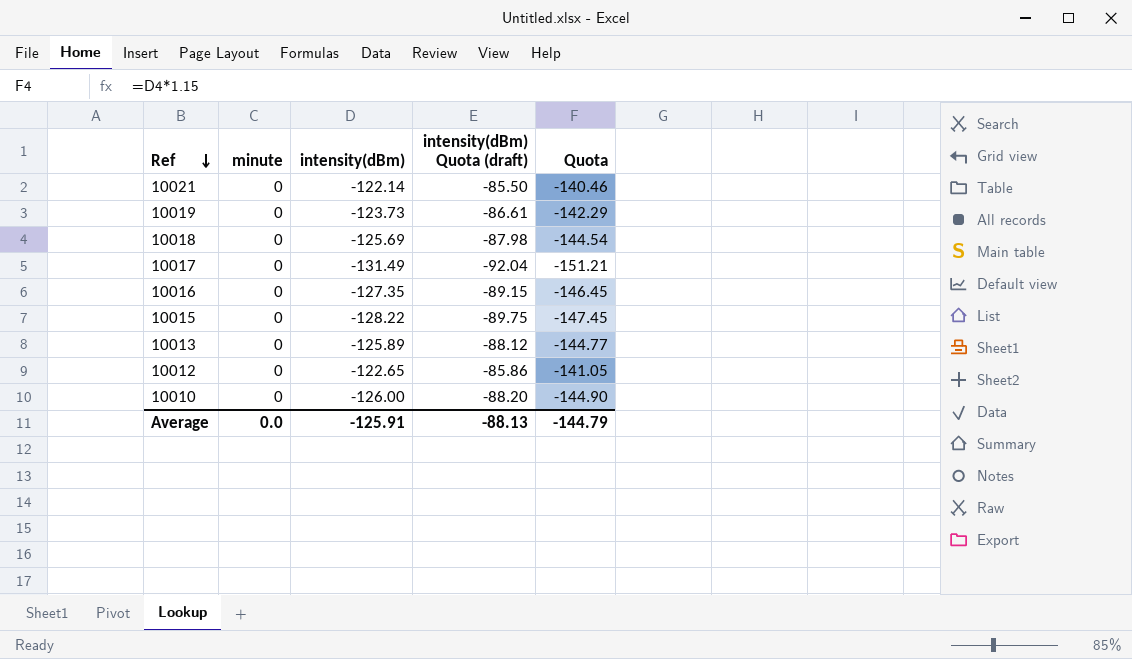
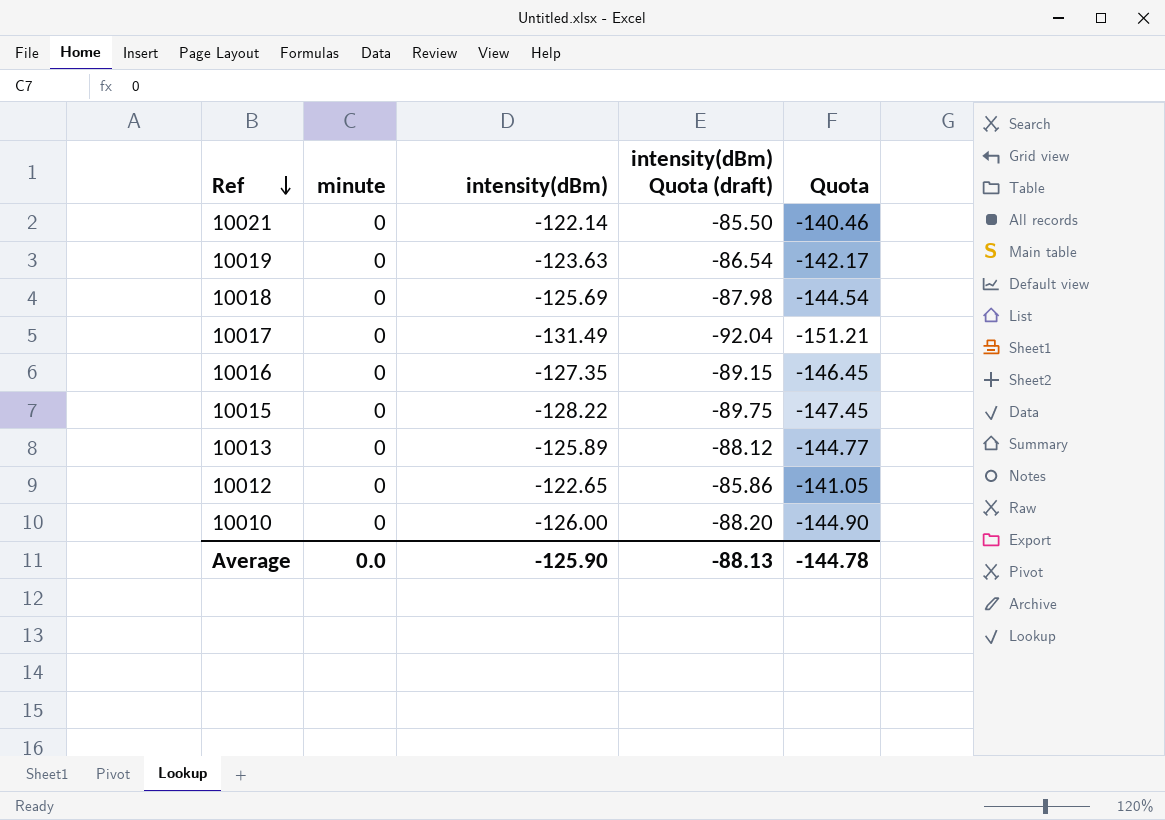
10019 | intensity(dBm): -123.73 -> -123.63
10019 | intensity(dBm) Quota (draft): -86.61 -> -86.54
10019 | Quota: -142.29 -> -142.17
Average | intensity(dBm): -125.91 -> -125.90
Average | Quota: -144.79 -> -144.78

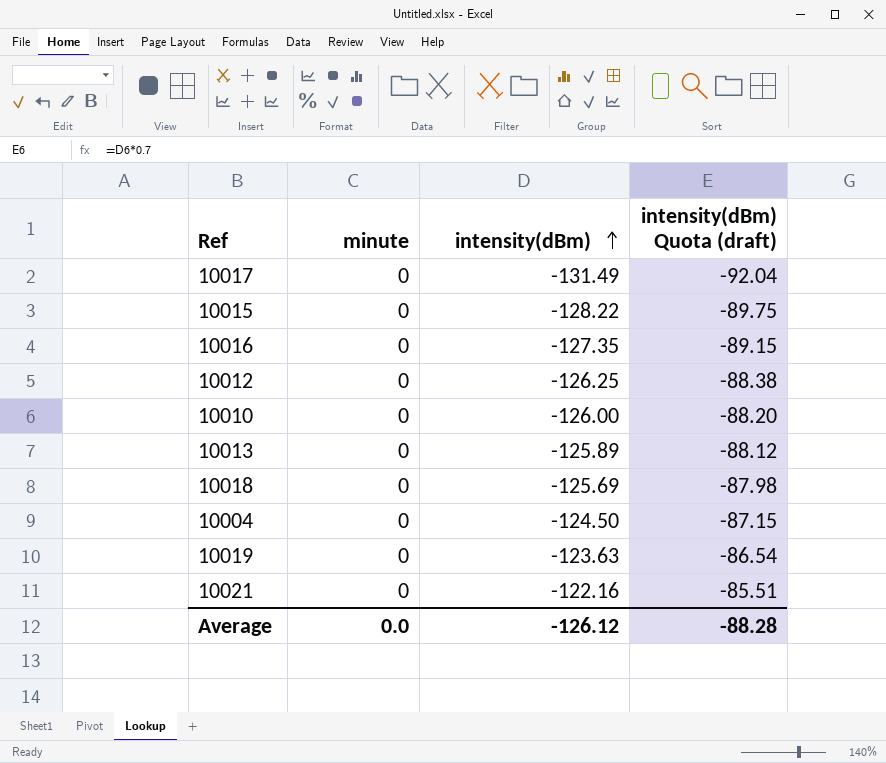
row order: Ref descending -> intensity(dBm) ascending
column Quota | formula: [intensity(dBm)] * 1.15 -> none
10012 | intensity(dBm): -122.65 -> -126.25
10012 | intensity(dBm) Quota (draft): -85.86 -> -88.38
row 10004: none -> 0 | -124.50 | -87.15
10021 | intensity(dBm): -122.14 -> -122.16
10021 | intensity(dBm) Quota (draft): -85.50 -> -85.51
Average | intensity(dBm): -125.90 -> -126.12
Average | intensity(dBm) Quota (draft): -88.13 -> -88.28

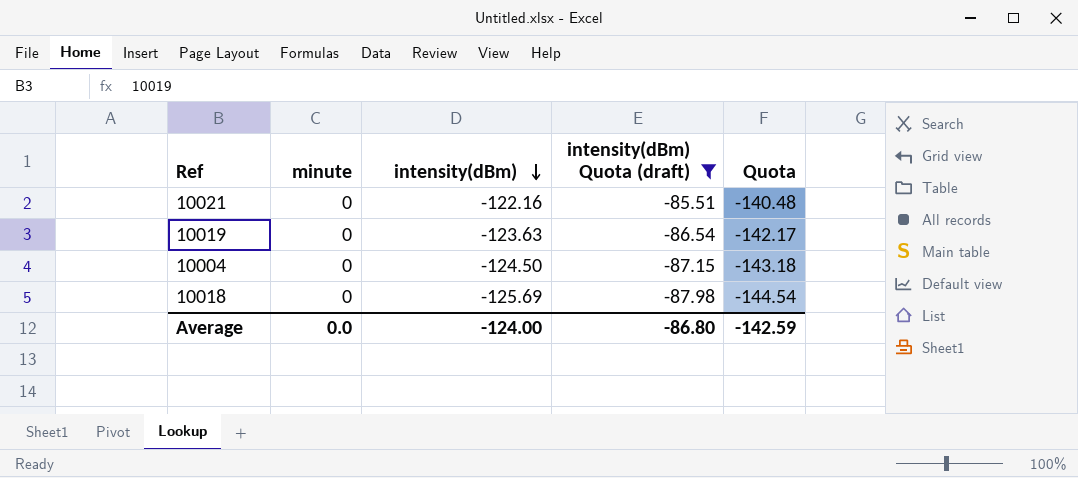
filter: none -> intensity(dBm) Quota (draft) >= -87.98
row order: intensity(dBm) ascending -> intensity(dBm) descending
column Quota | formula: none -> [intensity(dBm)] * 1.15
Average | intensity(dBm): -126.12 -> -124.00
Average | intensity(dBm) Quota (draft): -88.28 -> -86.80

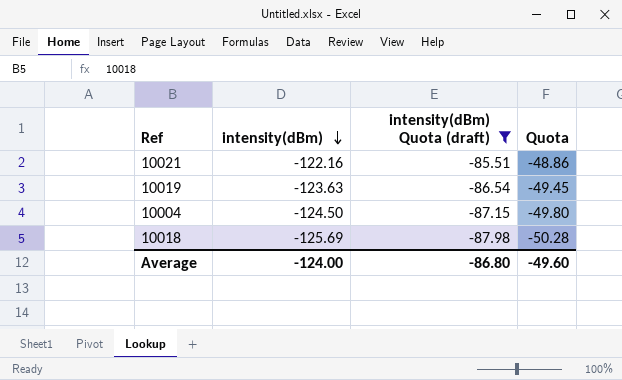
column minute | position: 2 -> none
column Quota | formula: [intensity(dBm)] * 1.15 -> [intensity(dBm)] * 0.4
Average | Quota: -142.59 -> -49.60

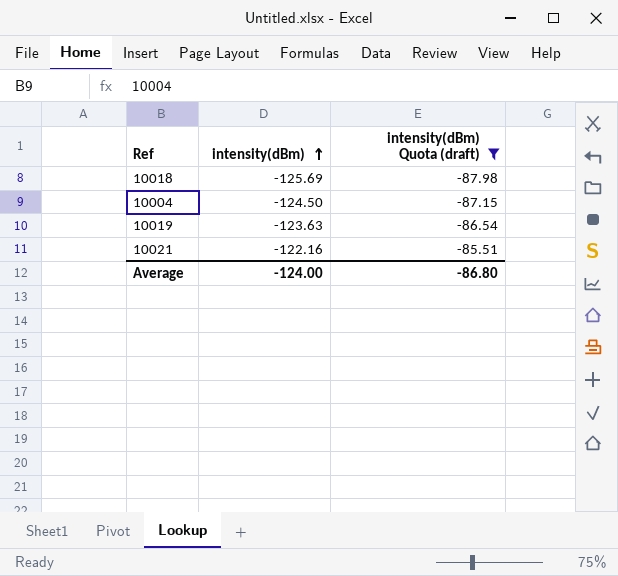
row order: intensity(dBm) descending -> intensity(dBm) ascending
column Quota | formula: [intensity(dBm)] * 0.4 -> none

